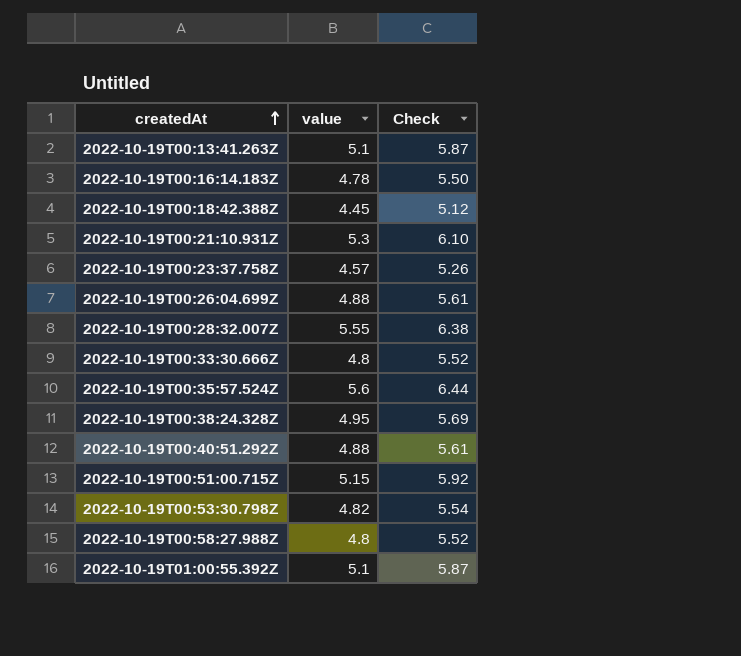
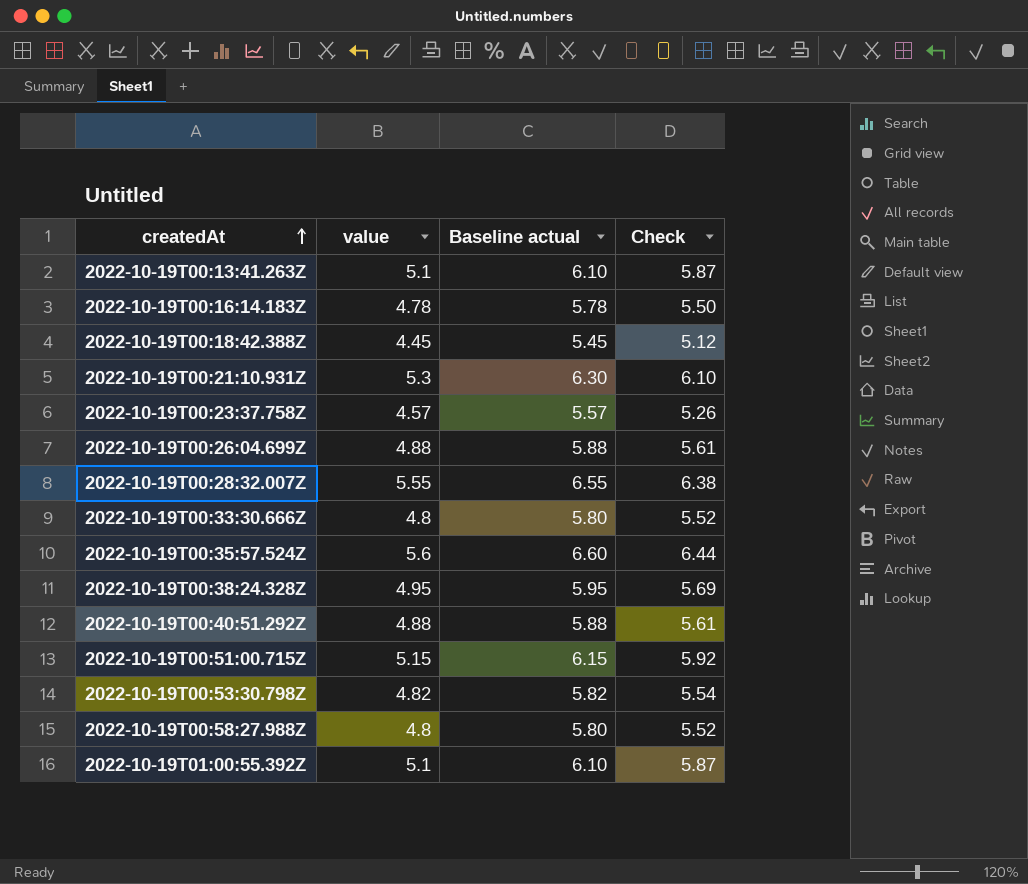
column Baseline actual | formula: none -> [value] + 1

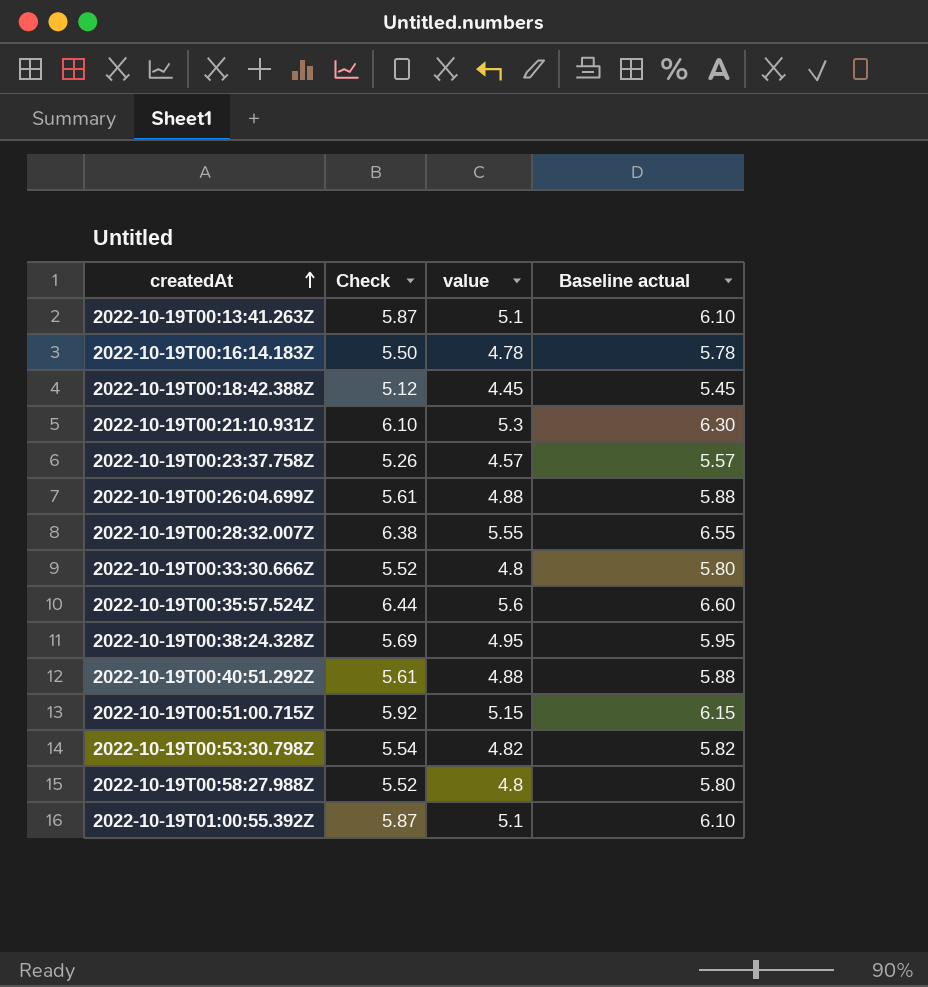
column Check | position: 4 -> 2

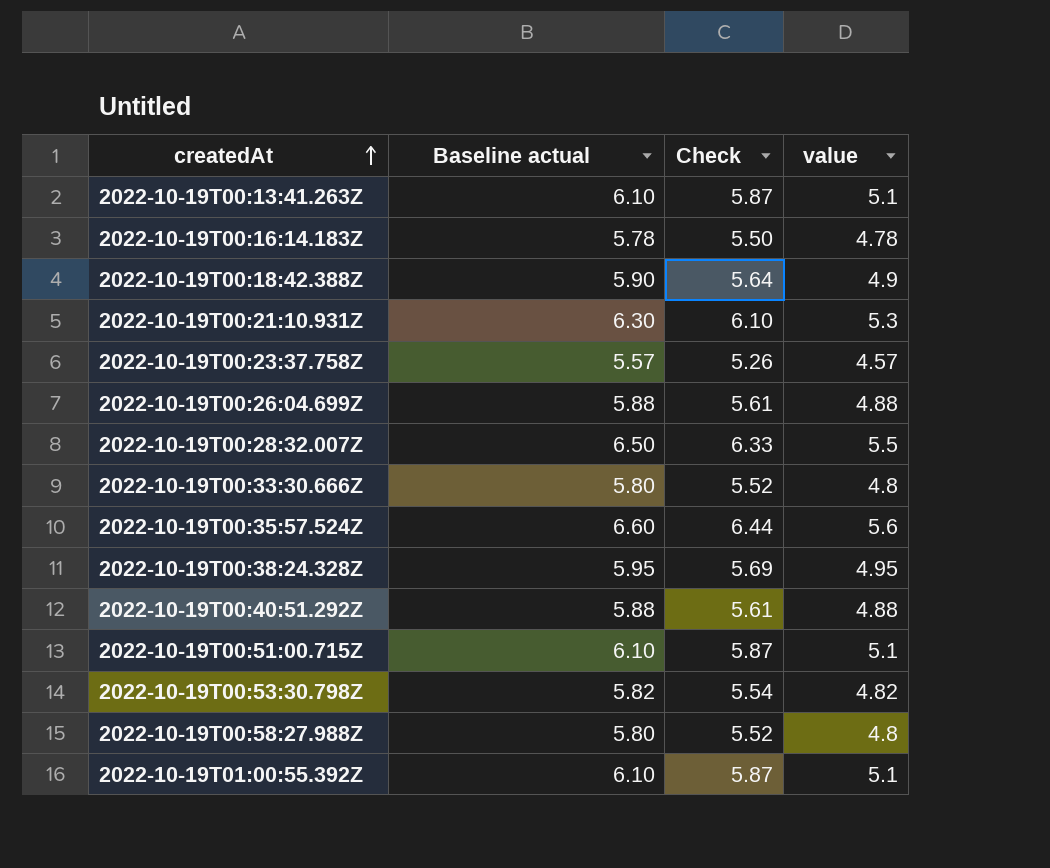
column Baseline actual | position: 4 -> 2
2022-10-19T00:18:42.388Z | Baseline actual: 5.45 -> 5.90
2022-10-19T00:18:42.388Z | Check: 5.12 -> 5.64
2022-10-19T00:18:42.388Z | value: 4.45 -> 4.9
2022-10-19T00:28:32.007Z | Baseline actual: 6.55 -> 6.50
2022-10-19T00:28:32.007Z | Check: 6.38 -> 6.33
2022-10-19T00:28:32.007Z | value: 5.55 -> 5.5
2022-10-19T00:51:00.715Z | Baseline actual: 6.15 -> 6.10
2022-10-19T00:51:00.715Z | Check: 5.92 -> 5.87
2022-10-19T00:51:00.715Z | value: 5.15 -> 5.1

